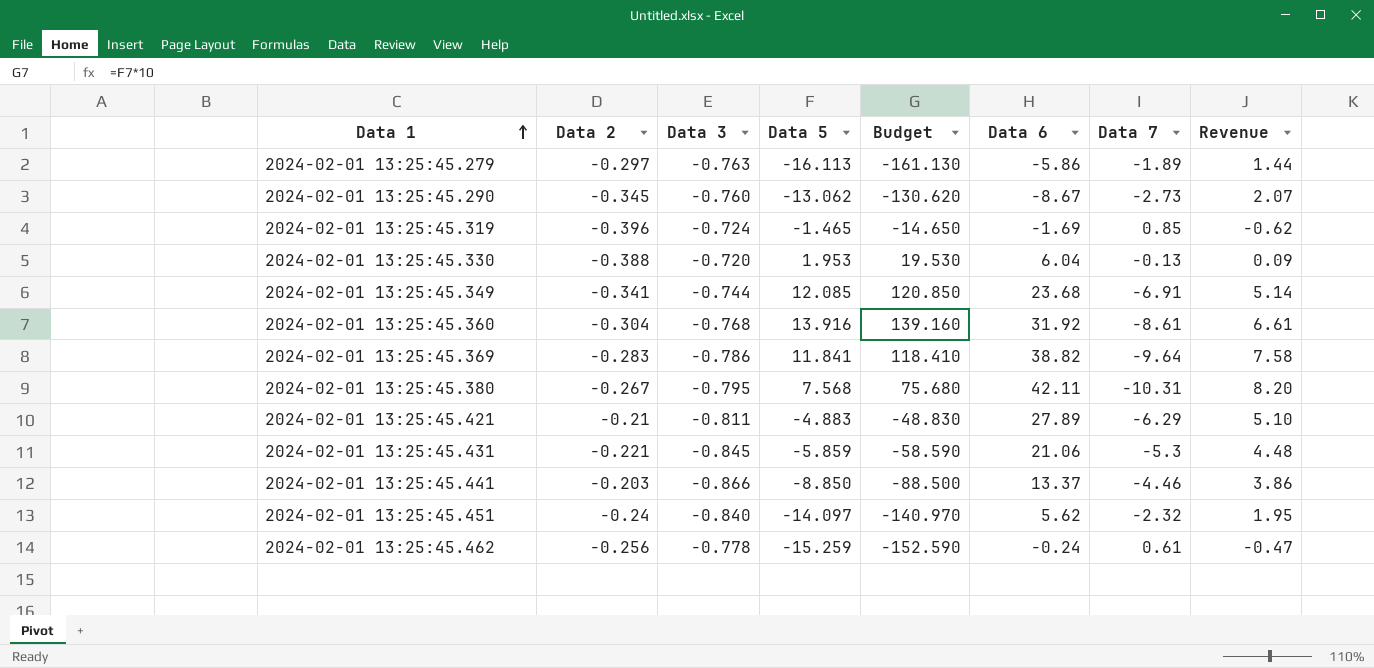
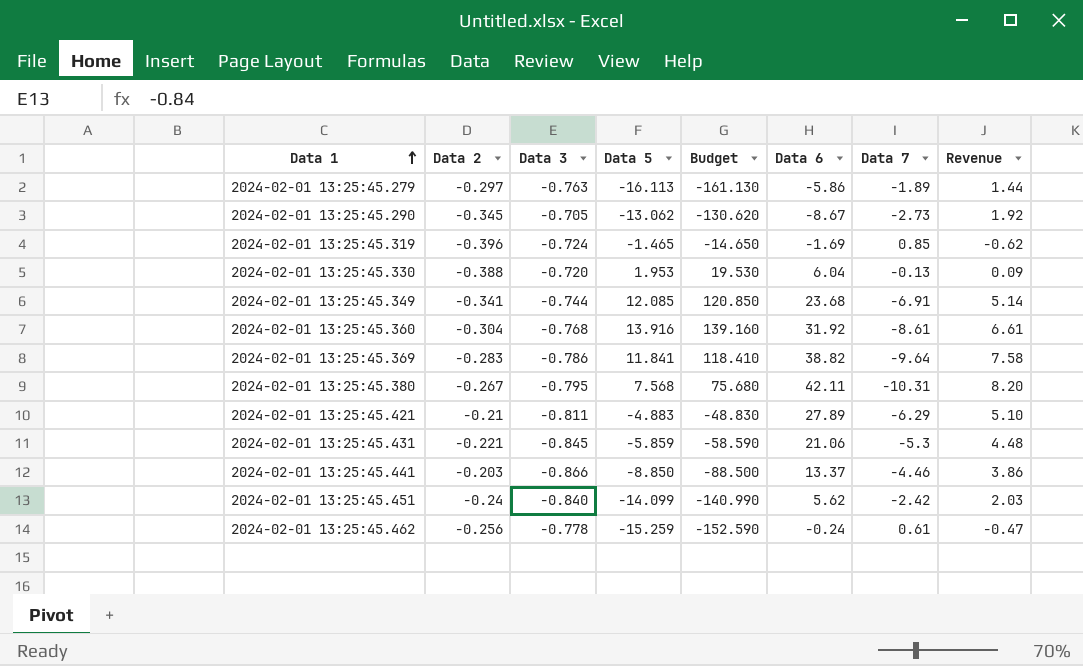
2024-02-01 13:25:45.290 | Data 3: -0.760 -> -0.705
2024-02-01 13:25:45.290 | Revenue: 2.07 -> 1.92
2024-02-01 13:25:45.451 | Data 5: -14.097 -> -14.099
2024-02-01 13:25:45.451 | Budget: -140.970 -> -140.990
2024-02-01 13:25:45.451 | Data 7: -2.32 -> -2.42
2024-02-01 13:25:45.451 | Revenue: 1.95 -> 2.03

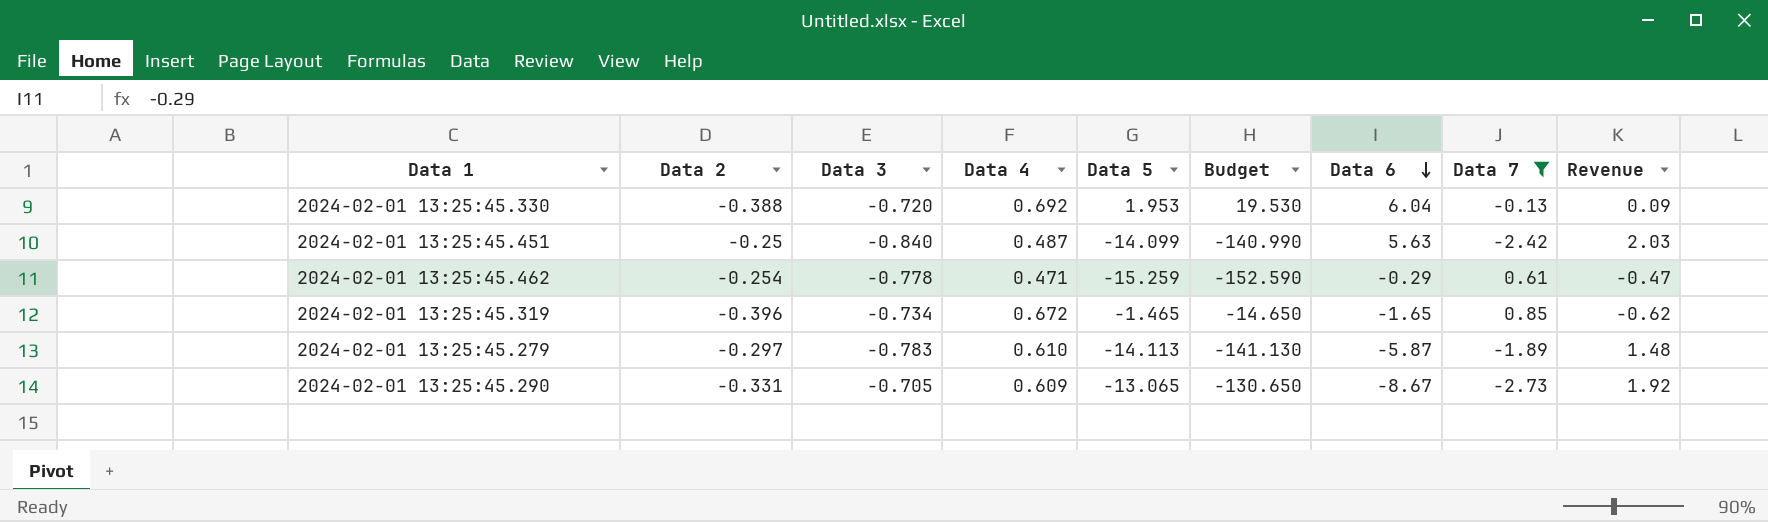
filter: none -> Data 7 >= -2.73
row order: Data 1 ascending -> Data 6 descending
column Data 4 | position: none -> 4
2024-02-01 13:25:45.451 | Data 2: -0.24 -> -0.25
2024-02-01 13:25:45.451 | Data 6: 5.62 -> 5.63
2024-02-01 13:25:45.462 | Data 2: -0.256 -> -0.254
2024-02-01 13:25:45.462 | Data 6: -0.24 -> -0.29
2024-02-01 13:25:45.319 | Data 3: -0.724 -> -0.734
2024-02-01 13:25:45.319 | Data 6: -1.69 -> -1.65
2024-02-01 13:25:45.279 | Data 3: -0.763 -> -0.783
2024-02-01 13:25:45.279 | Data 5: -16.113 -> -14.113
2024-02-01 13:25:45.279 | Budget: -161.130 -> -141.130
2024-02-01 13:25:45.279 | Data 6: -5.86 -> -5.87
2024-02-01 13:25:45.279 | Revenue: 1.44 -> 1.48
2024-02-01 13:25:45.290 | Data 2: -0.345 -> -0.331
2024-02-01 13:25:45.290 | Data 5: -13.062 -> -13.065
2024-02-01 13:25:45.290 | Budget: -130.620 -> -130.650

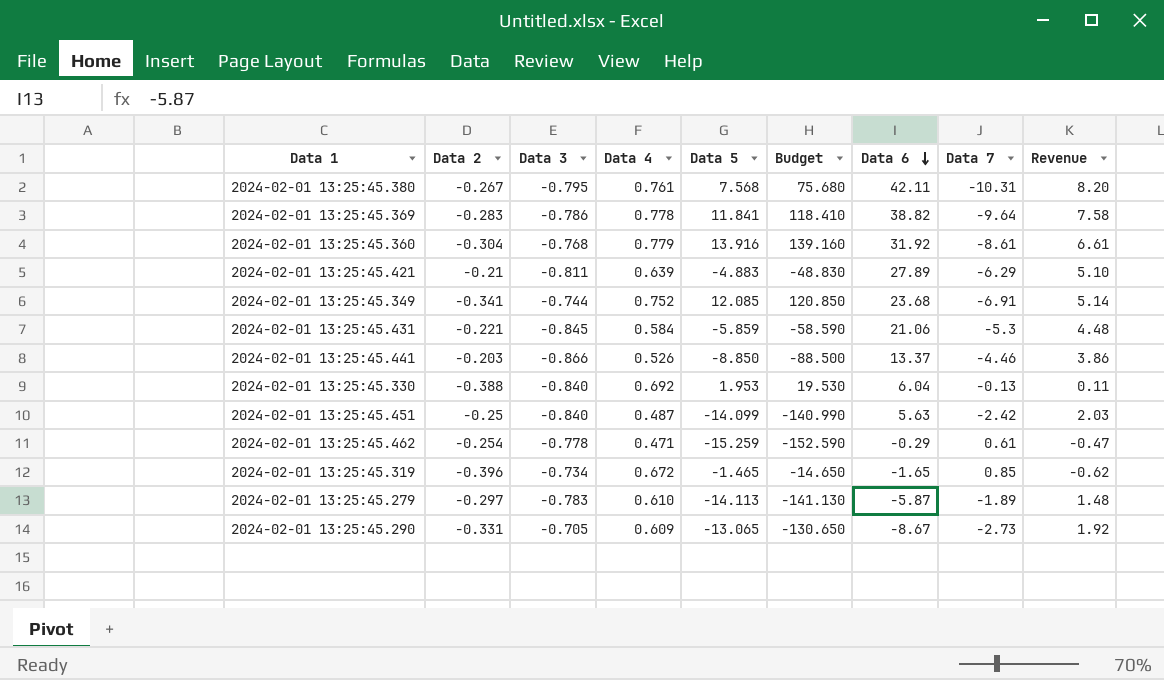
filter: Data 7 >= -2.73 -> none
2024-02-01 13:25:45.330 | Data 3: -0.720 -> -0.840
2024-02-01 13:25:45.330 | Revenue: 0.09 -> 0.11

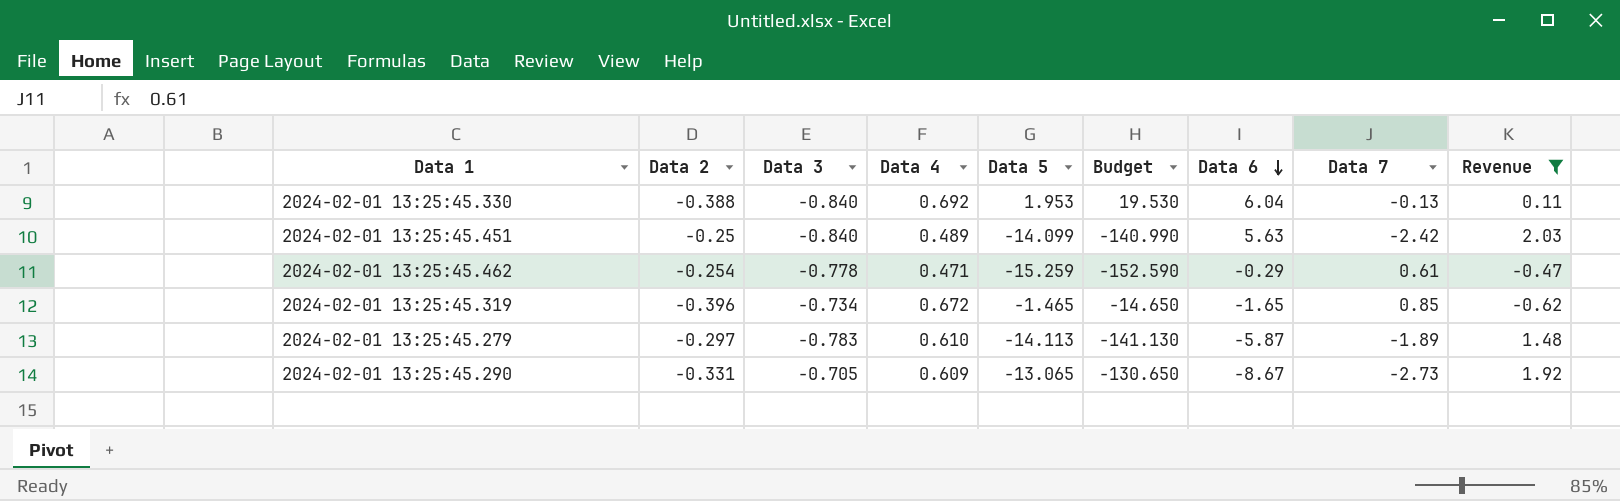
filter: none -> Revenue <= 2.03
2024-02-01 13:25:45.451 | Data 4: 0.487 -> 0.489

